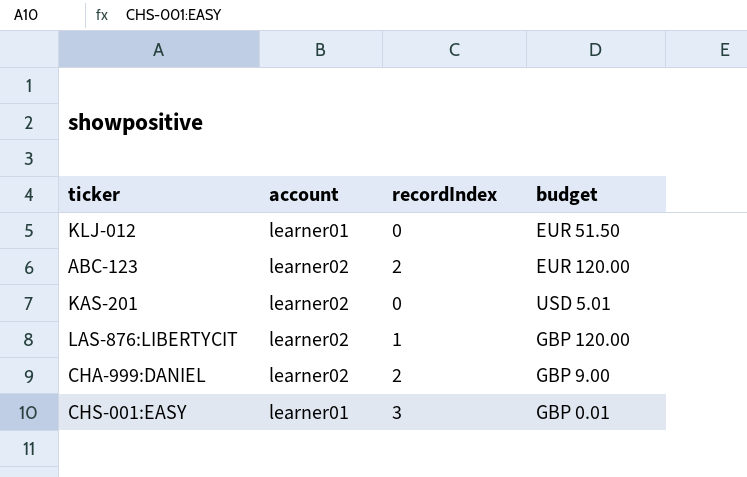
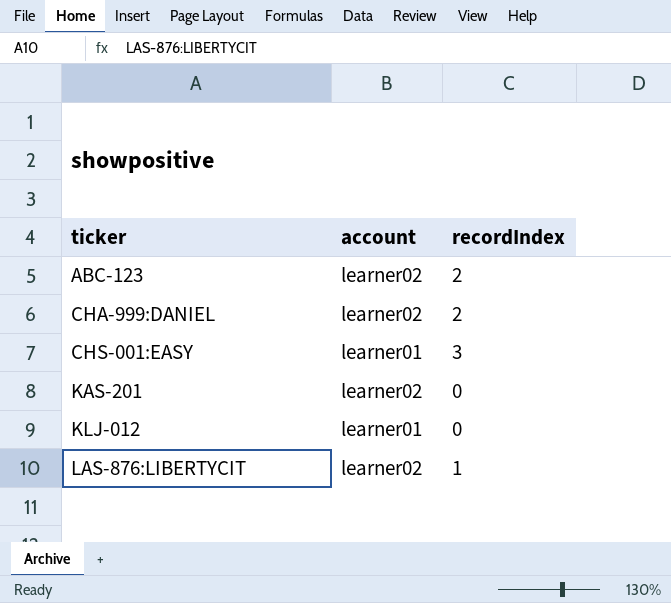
row order: none -> ticker ascending
column budget | position: 4 -> none

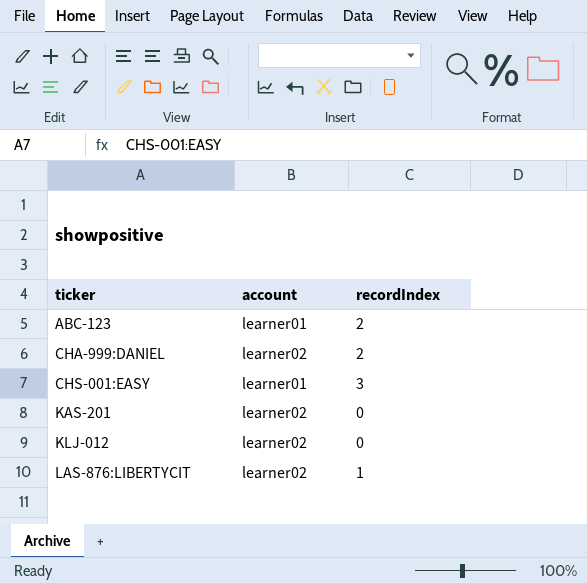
ABC-123 | account: learner02 -> learner01
KLJ-012 | account: learner01 -> learner02

